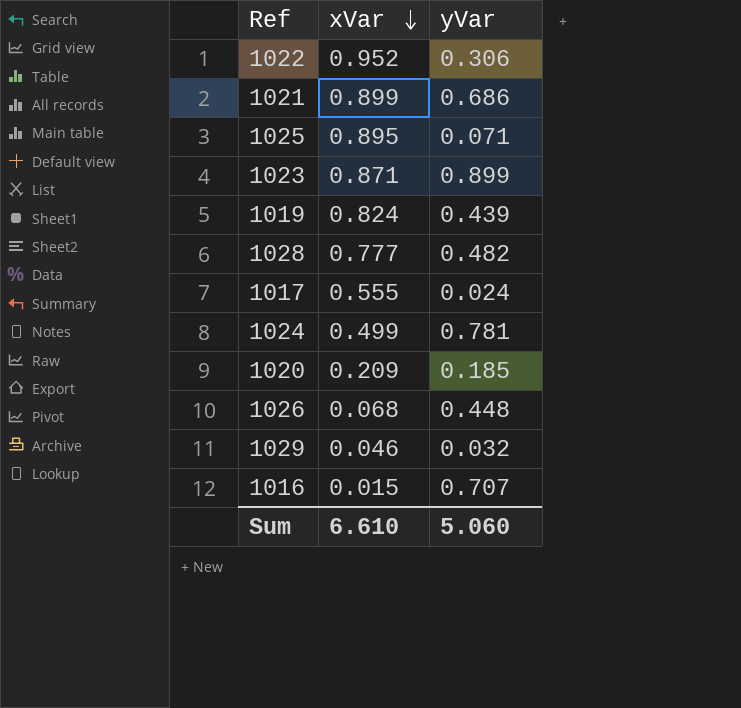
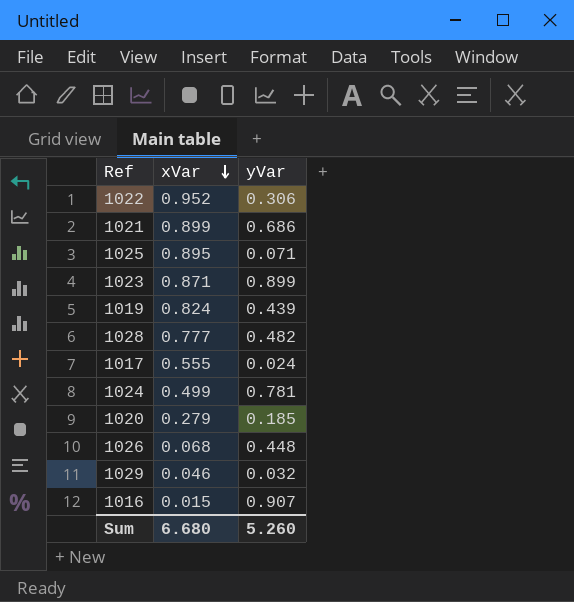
1020 | xVar: 0.209 -> 0.279
1016 | yVar: 0.707 -> 0.907
Sum | xVar: 6.610 -> 6.680
Sum | yVar: 5.060 -> 5.260

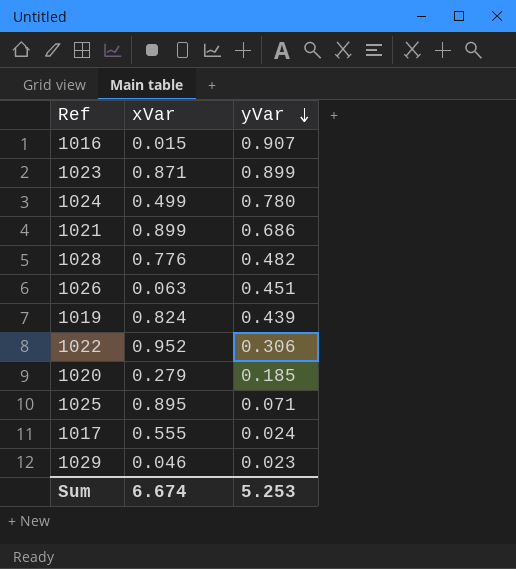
row order: xVar descending -> yVar descending
1024 | yVar: 0.781 -> 0.780
1028 | xVar: 0.777 -> 0.776
1026 | xVar: 0.068 -> 0.063
1026 | yVar: 0.448 -> 0.451
1029 | yVar: 0.032 -> 0.023
Sum | xVar: 6.680 -> 6.674
Sum | yVar: 5.260 -> 5.253

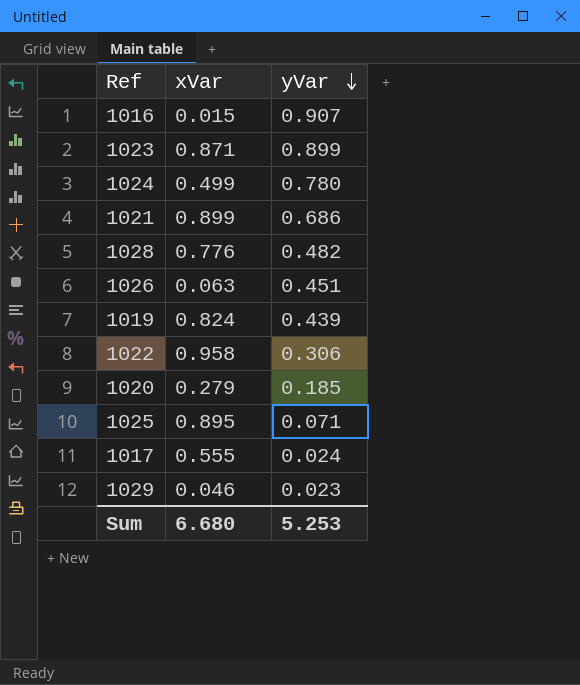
1022 | xVar: 0.952 -> 0.958
Sum | xVar: 6.674 -> 6.680

